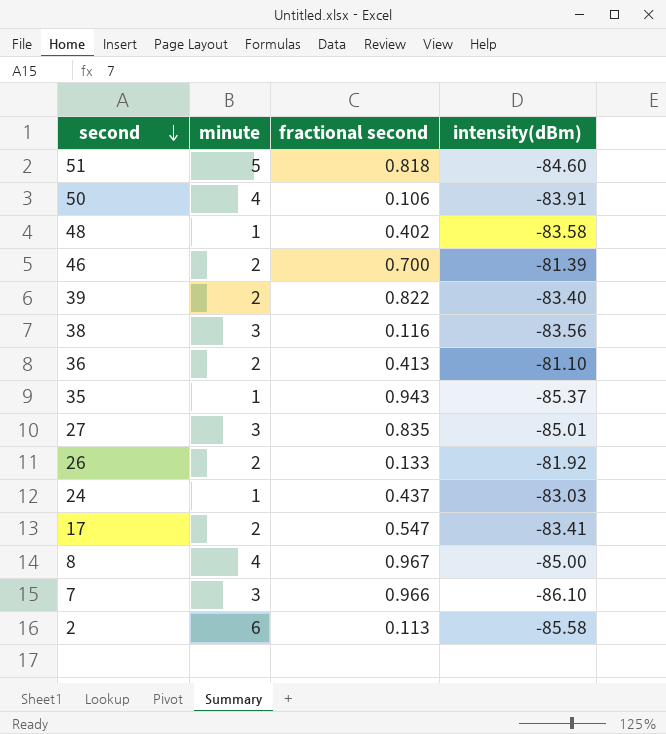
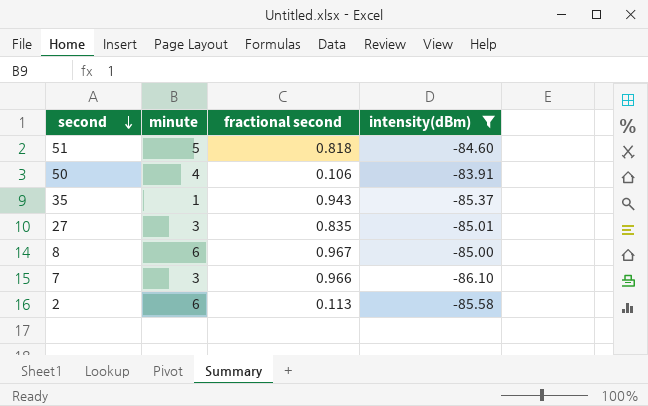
filter: none -> intensity(dBm) <= -83.91
8 | minute: 4 -> 6

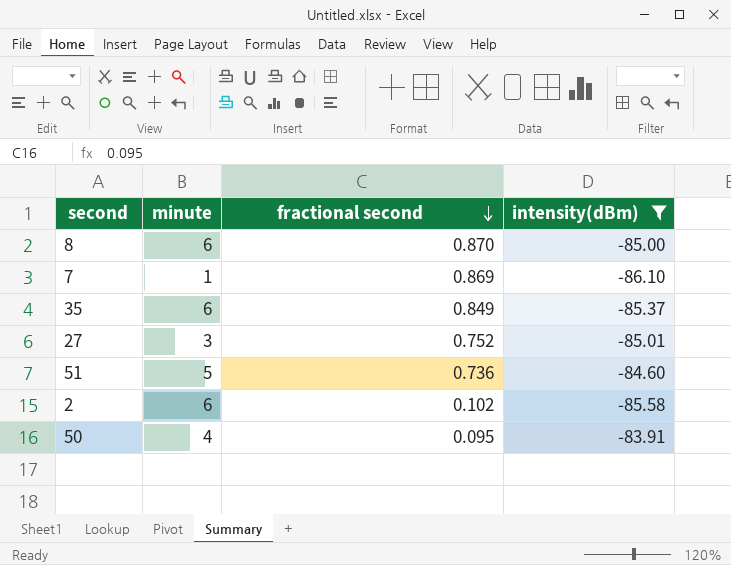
row order: second descending -> fractional second descending
8 | fractional second: 0.967 -> 0.870
7 | minute: 3 -> 1
7 | fractional second: 0.966 -> 0.869
35 | minute: 1 -> 6
35 | fractional second: 0.943 -> 0.849
27 | fractional second: 0.835 -> 0.752
51 | fractional second: 0.818 -> 0.736
2 | fractional second: 0.113 -> 0.102
50 | fractional second: 0.106 -> 0.095

